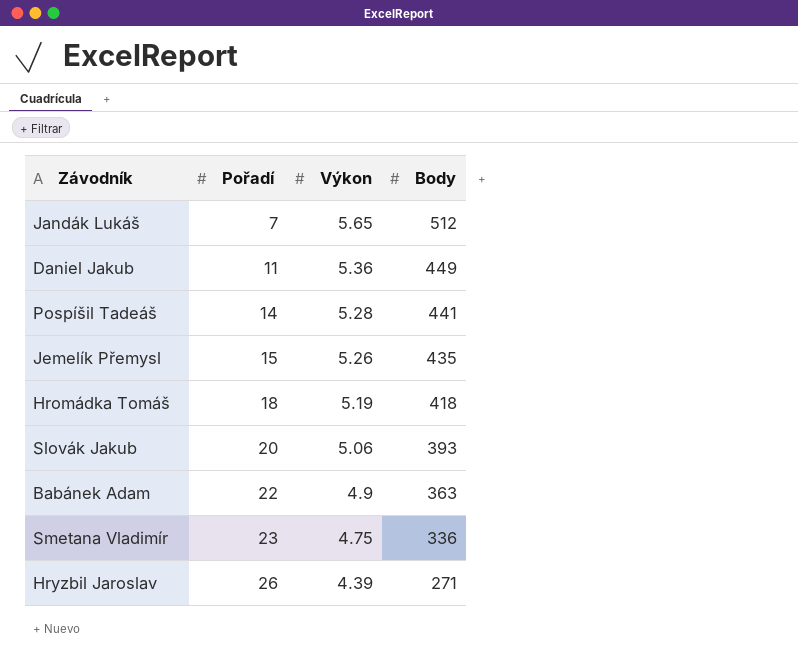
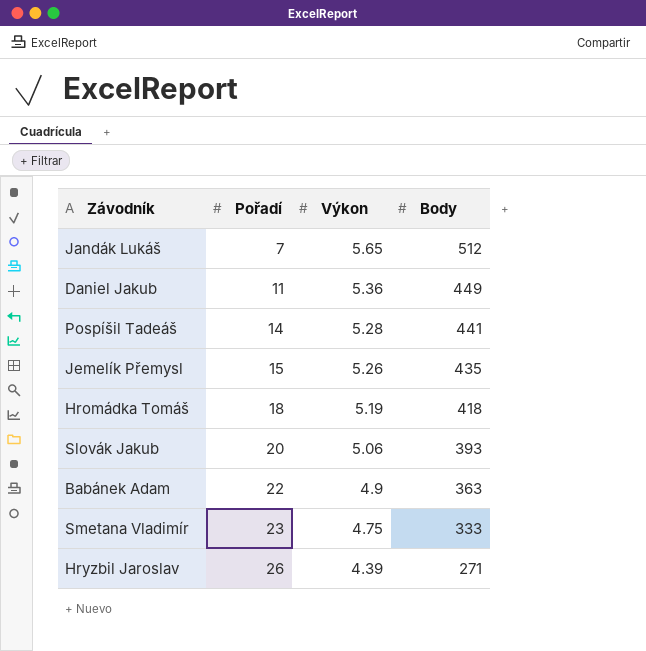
Smetana Vladimír | Body: 336 -> 333

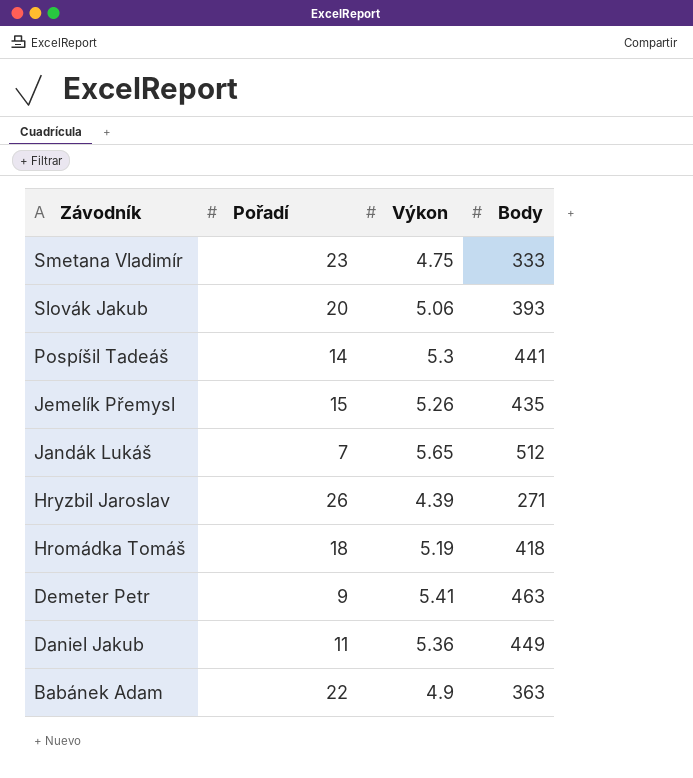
row order: Pořadí ascending -> Závodník descending
Pospíšil Tadeáš | Výkon: 5.28 -> 5.3
row Demeter Petr: none -> 9 | 5.41 | 463

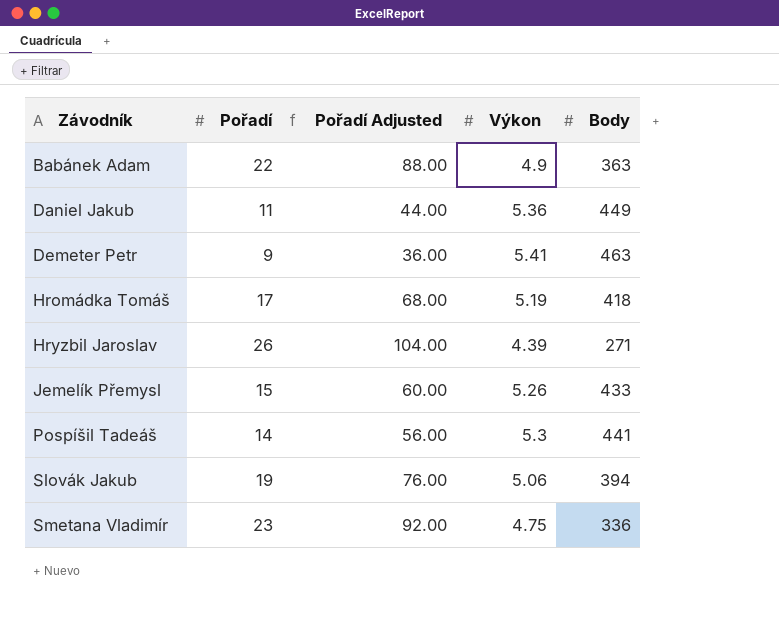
row order: Závodník descending -> Závodník ascending
column Pořadí Adjusted | formula: none -> [Pořadí] * 4
row Jandák Lukáš: 7 | 5.65 | 512 -> none
Hromádka Tomáš | Pořadí: 18 -> 17
Jemelík Přemysl | Body: 435 -> 433
Slovák Jakub | Pořadí: 20 -> 19
Slovák Jakub | Body: 393 -> 394
Smetana Vladimír | Body: 333 -> 336

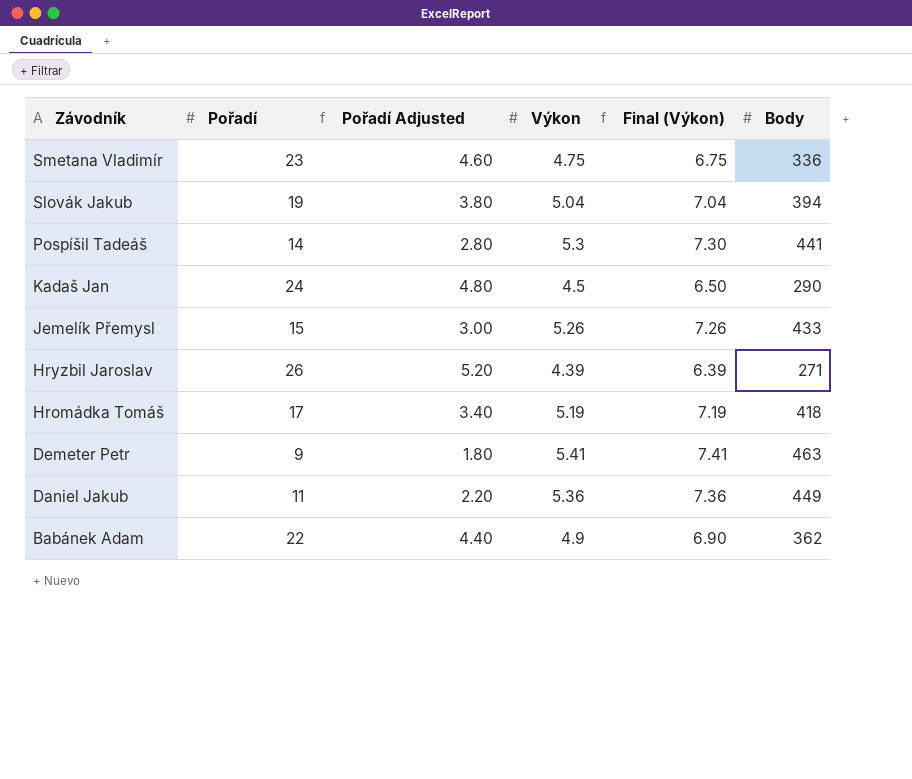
row order: Závodník ascending -> Závodník descending
column Pořadí Adjusted | formula: [Pořadí] * 4 -> [Pořadí] * 0.2
column Final (Výkon) | formula: none -> [Výkon] + 2
Slovák Jakub | Výkon: 5.06 -> 5.04
row Kadaš Jan: none -> 24 | 4.80 | 4.5 | 6.50 | 290
Babánek Adam | Body: 363 -> 362

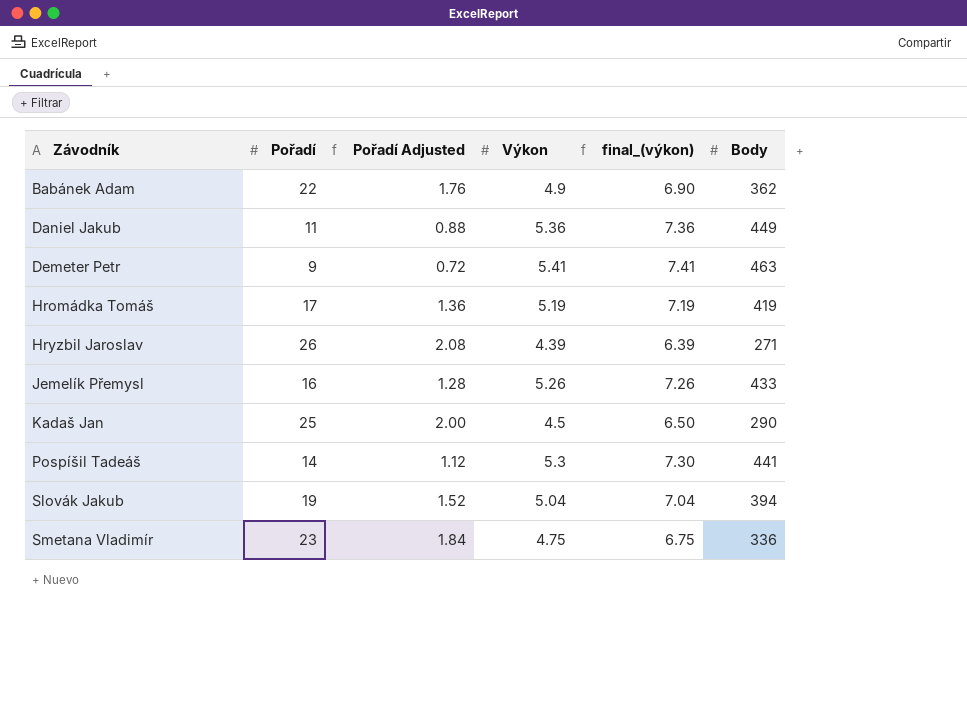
row order: Závodník descending -> Závodník ascending
column Pořadí Adjusted | formula: [Pořadí] * 0.2 -> [Pořadí] * 0.08
column name: Final (Výkon) -> final_(výkon)
Hromádka Tomáš | Body: 418 -> 419
Jemelík Přemysl | Pořadí: 15 -> 16
Kadaš Jan | Pořadí: 24 -> 25

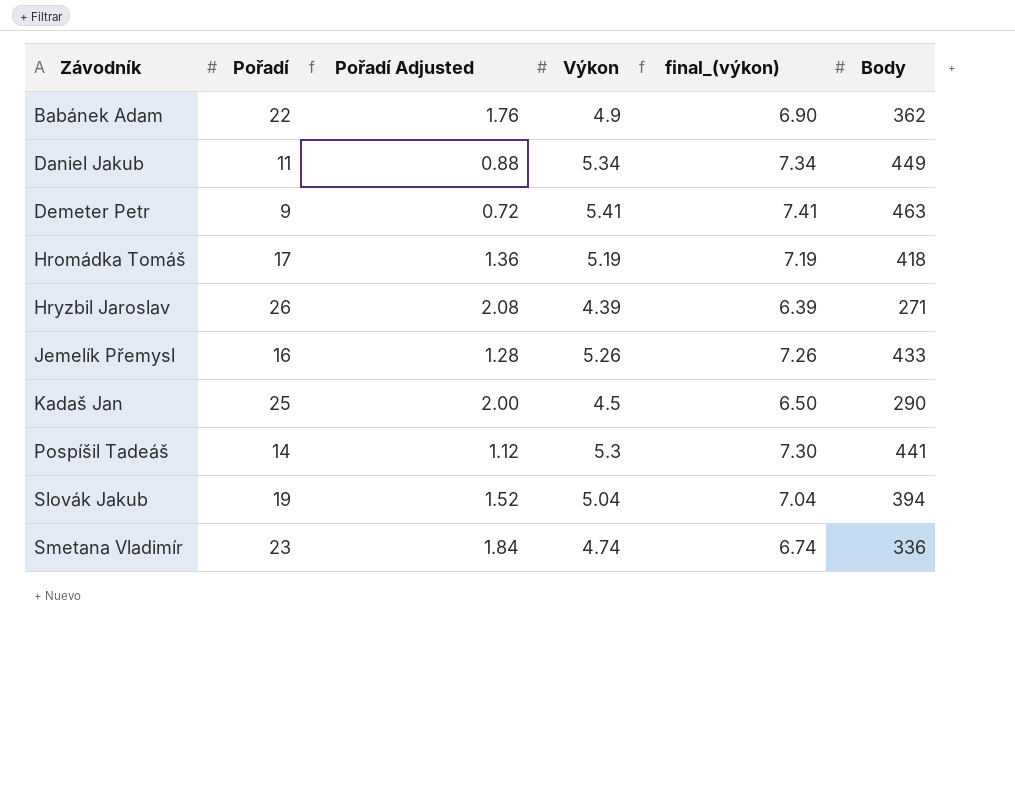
Daniel Jakub | Výkon: 5.36 -> 5.34
Daniel Jakub | final_(výkon): 7.36 -> 7.34
Hromádka Tomáš | Body: 419 -> 418
Smetana Vladimír | Výkon: 4.75 -> 4.74
Smetana Vladimír | final_(výkon): 6.75 -> 6.74

